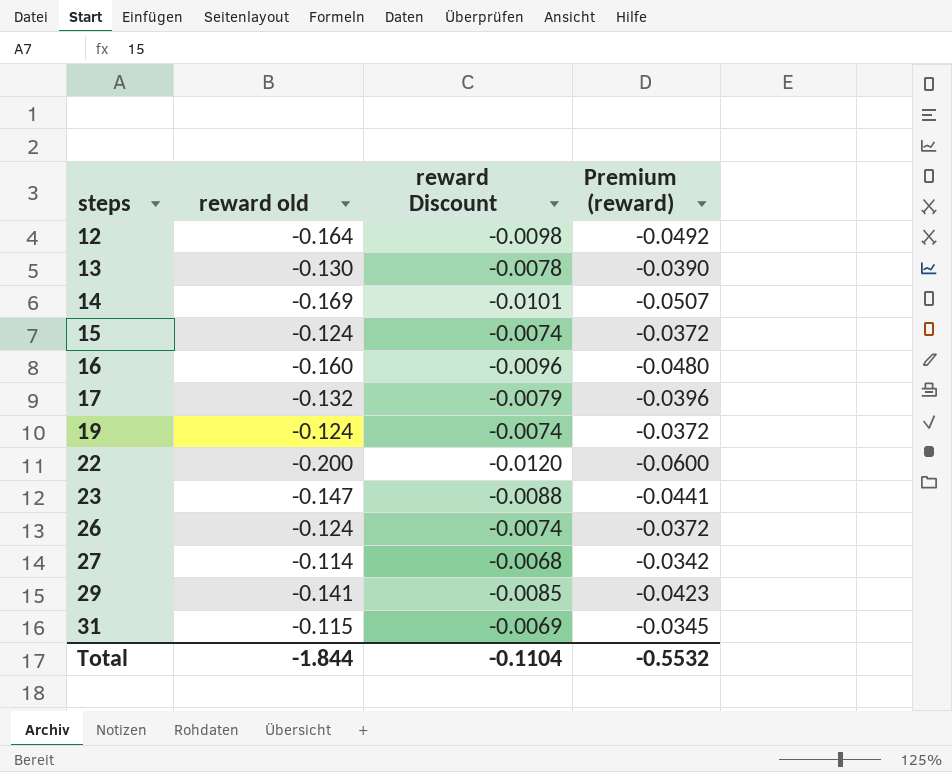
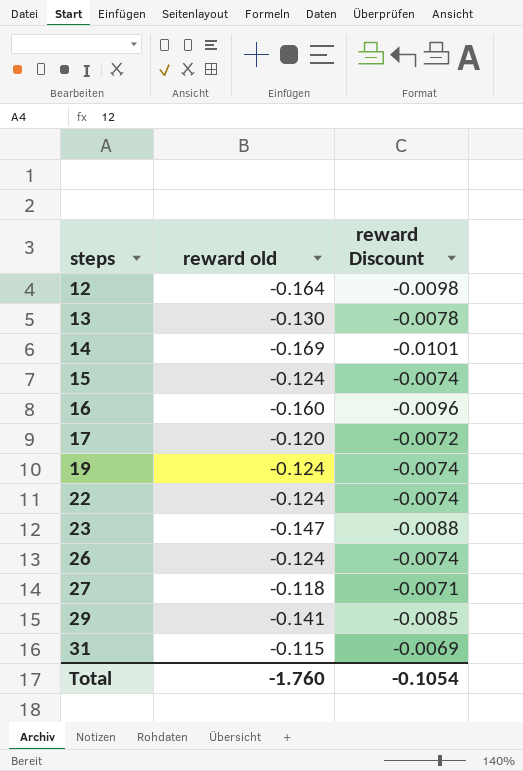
column Premium (reward) | formula: [reward old] * 0.3 -> none
17 | reward old: -0.132 -> -0.120
17 | reward Discount: -0.0079 -> -0.0072
22 | reward old: -0.200 -> -0.124
22 | reward Discount: -0.0120 -> -0.0074
27 | reward old: -0.114 -> -0.118
27 | reward Discount: -0.0068 -> -0.0071
Total | reward old: -1.844 -> -1.760
Total | reward Discount: -0.1104 -> -0.1054

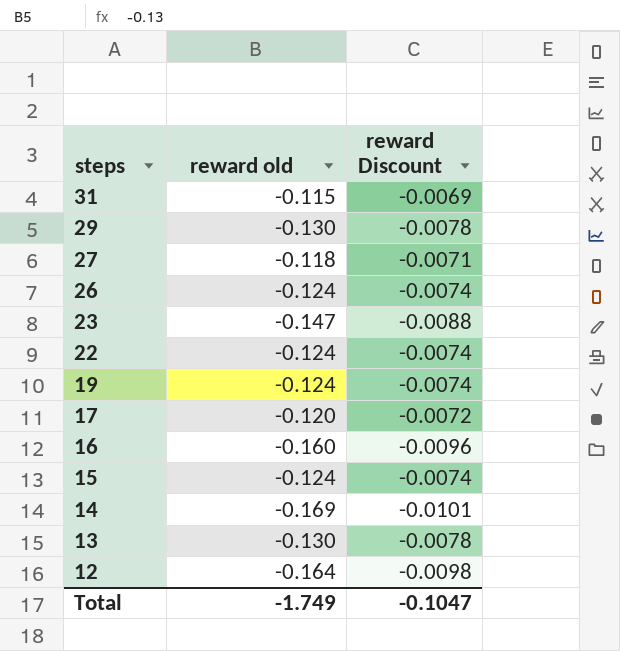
row order: steps ascending -> steps descending
29 | reward old: -0.141 -> -0.130
29 | reward Discount: -0.0085 -> -0.0078
Total | reward old: -1.760 -> -1.749
Total | reward Discount: -0.1054 -> -0.1047

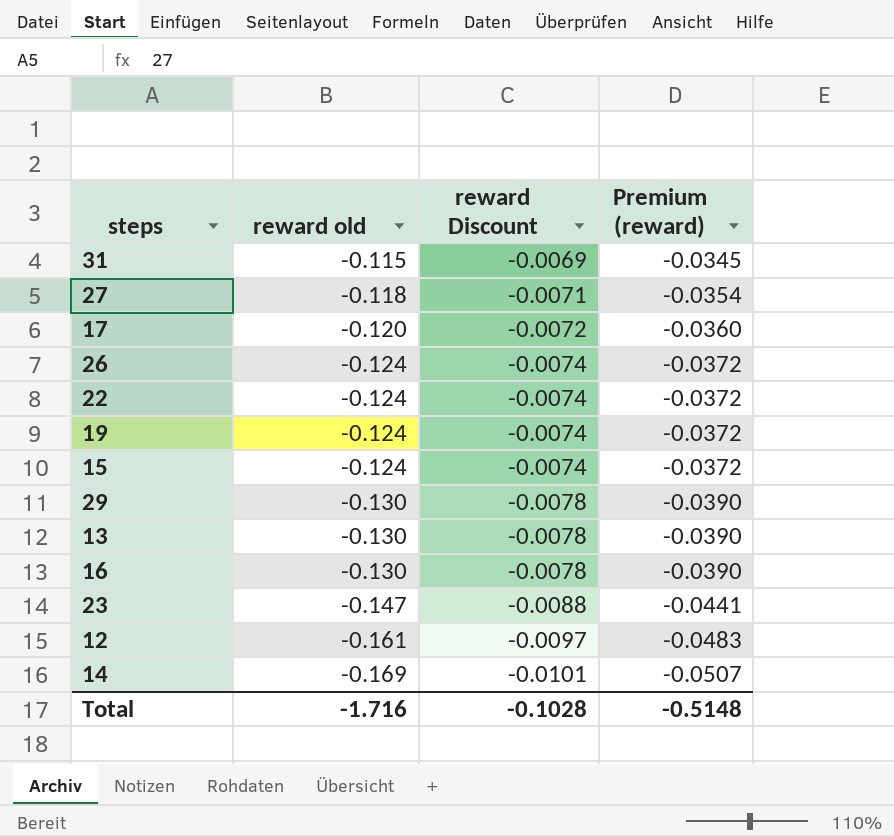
row order: steps descending -> reward old descending
column Premium (reward) | formula: none -> [reward old] * 0.3
16 | reward old: -0.160 -> -0.130
16 | reward Discount: -0.0096 -> -0.0078
12 | reward old: -0.164 -> -0.161
12 | reward Discount: -0.0098 -> -0.0097
Total | reward old: -1.749 -> -1.716
Total | reward Discount: -0.1047 -> -0.1028

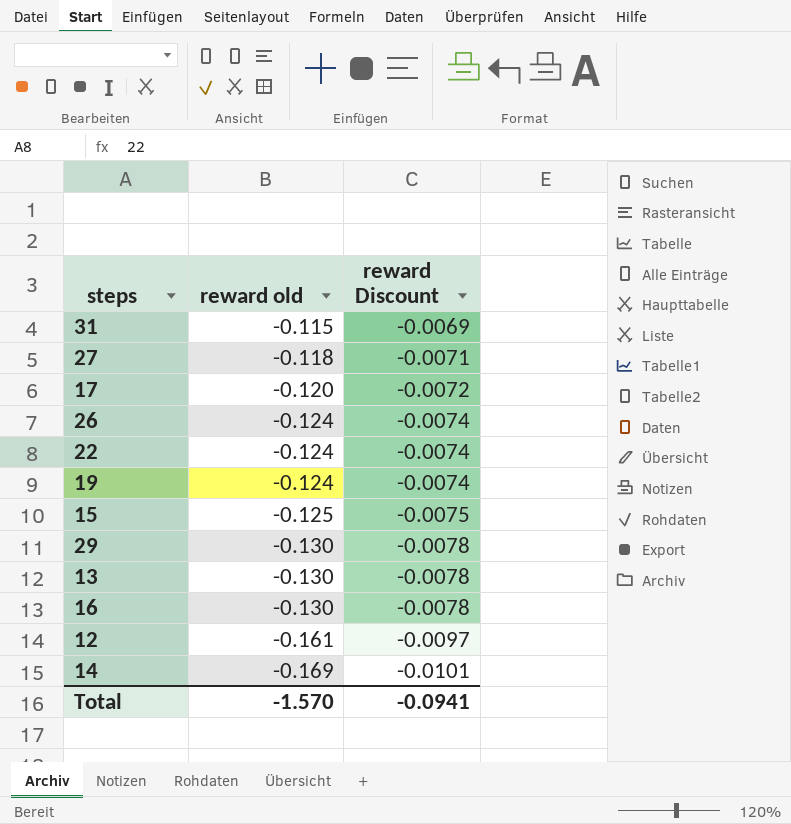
column Premium (reward) | formula: [reward old] * 0.3 -> none
row 23: -0.147 | -0.0088 | -0.0441 -> none
15 | reward old: -0.124 -> -0.125
15 | reward Discount: -0.0074 -> -0.0075
Total | reward old: -1.716 -> -1.570
Total | reward Discount: -0.1028 -> -0.0941

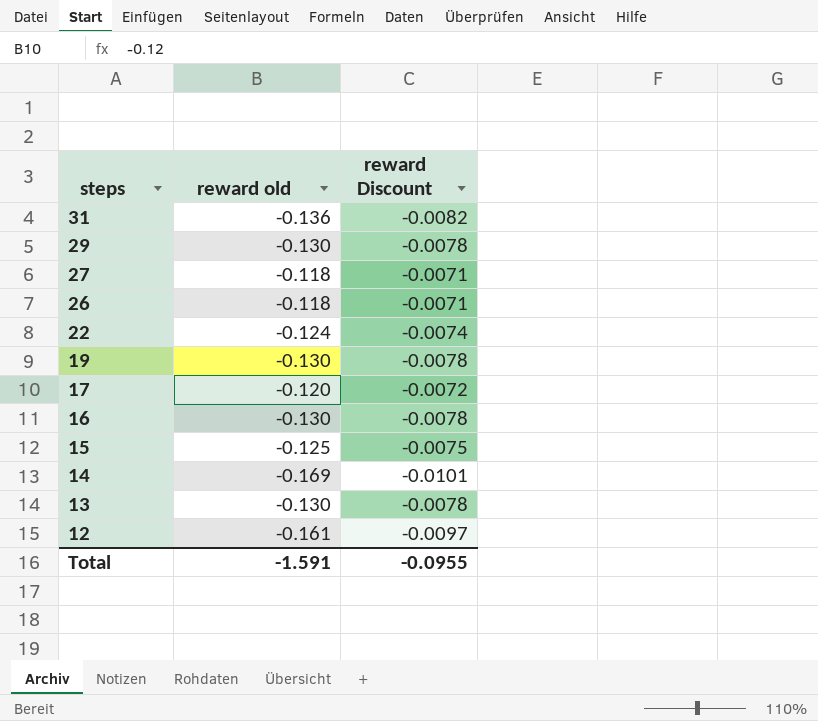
row order: reward old descending -> steps descending
31 | reward old: -0.115 -> -0.136
31 | reward Discount: -0.0069 -> -0.0082
26 | reward old: -0.124 -> -0.118
26 | reward Discount: -0.0074 -> -0.0071
19 | reward old: -0.124 -> -0.130
19 | reward Discount: -0.0074 -> -0.0078
Total | reward old: -1.570 -> -1.591
Total | reward Discount: -0.0941 -> -0.0955

